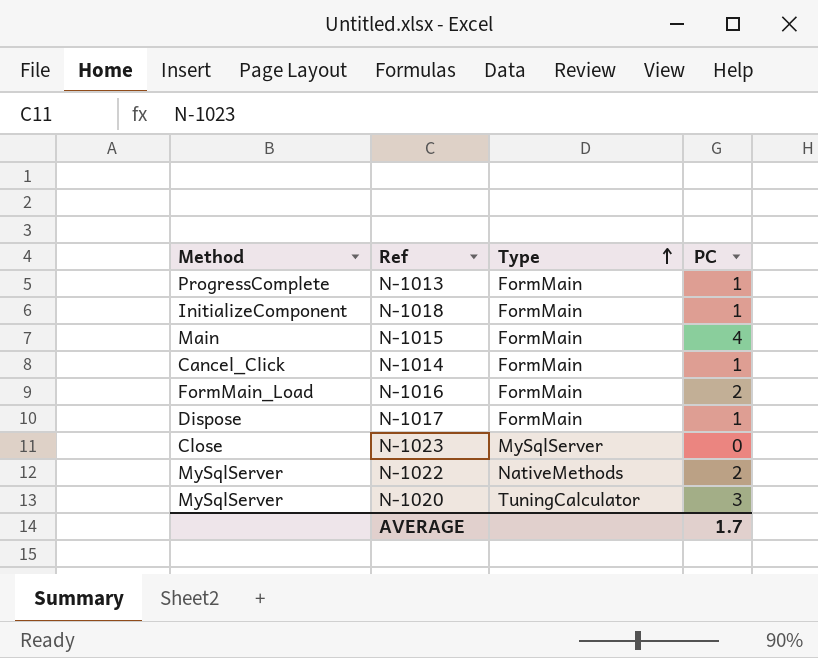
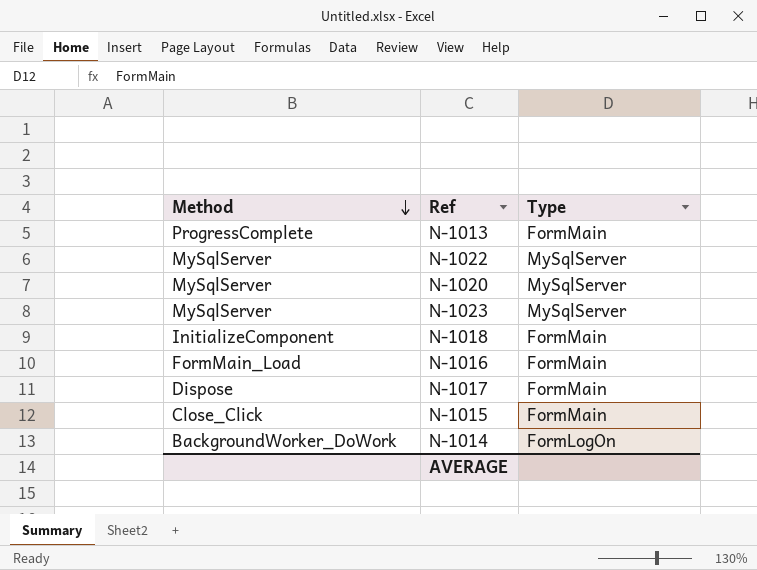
row order: Type ascending -> Method descending
column PC | position: 4 -> none
N-1022 | Type: NativeMethods -> MySqlServer
N-1020 | Type: TuningCalculator -> MySqlServer
N-1023 | Method: Close -> MySqlServer
N-1015 | Method: Main -> Close_Click
N-1014 | Method: Cancel_Click -> BackgroundWorker_DoWork
N-1014 | Type: FormMain -> FormLogOn

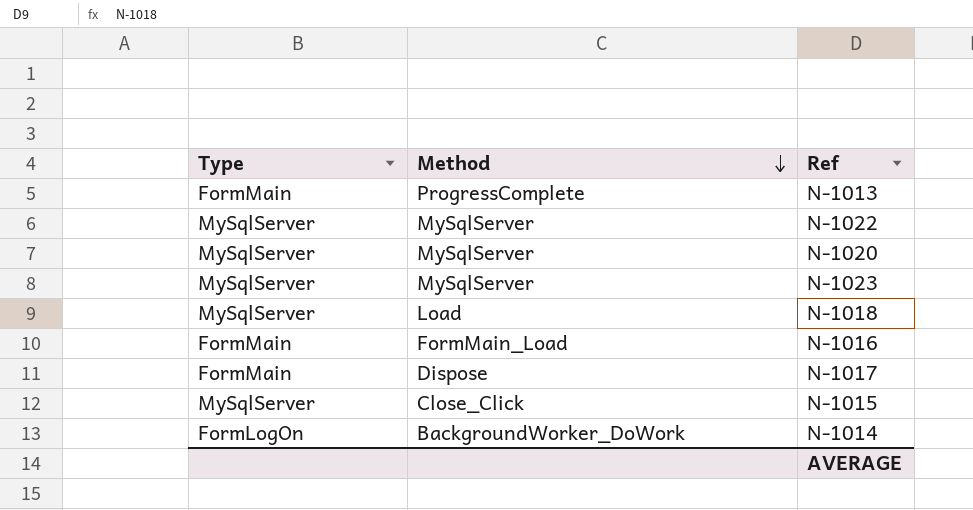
column Type | position: 3 -> 1
N-1018 | Type: FormMain -> MySqlServer
N-1018 | Method: InitializeComponent -> Load
N-1015 | Type: FormMain -> MySqlServer

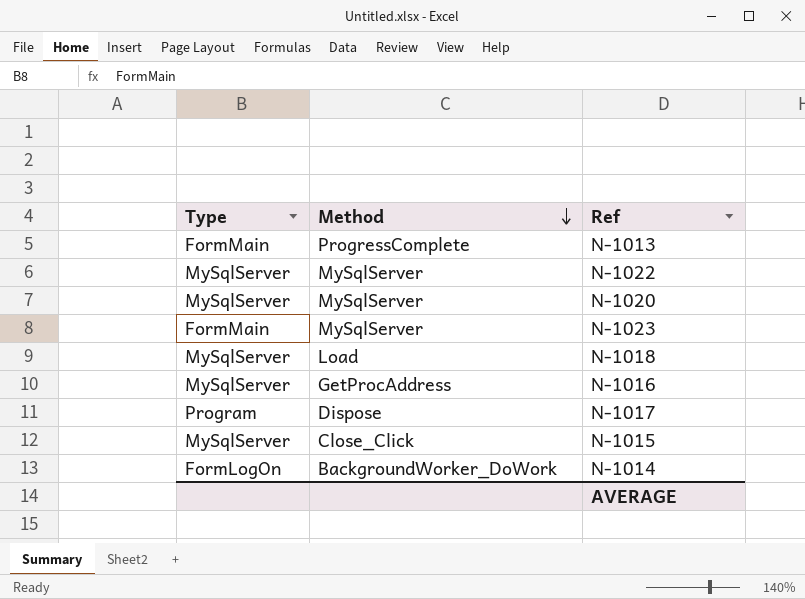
N-1023 | Type: MySqlServer -> FormMain
N-1016 | Type: FormMain -> MySqlServer
N-1016 | Method: FormMain_Load -> GetProcAddress
N-1017 | Type: FormMain -> Program

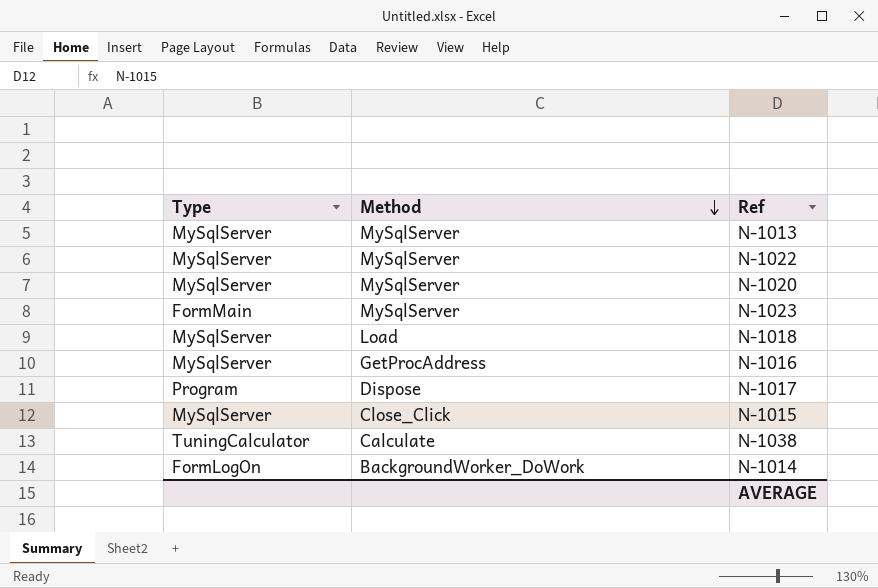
N-1013 | Type: FormMain -> MySqlServer
N-1013 | Method: ProgressComplete -> MySqlServer
row N-1038: none -> TuningCalculator | Calculate

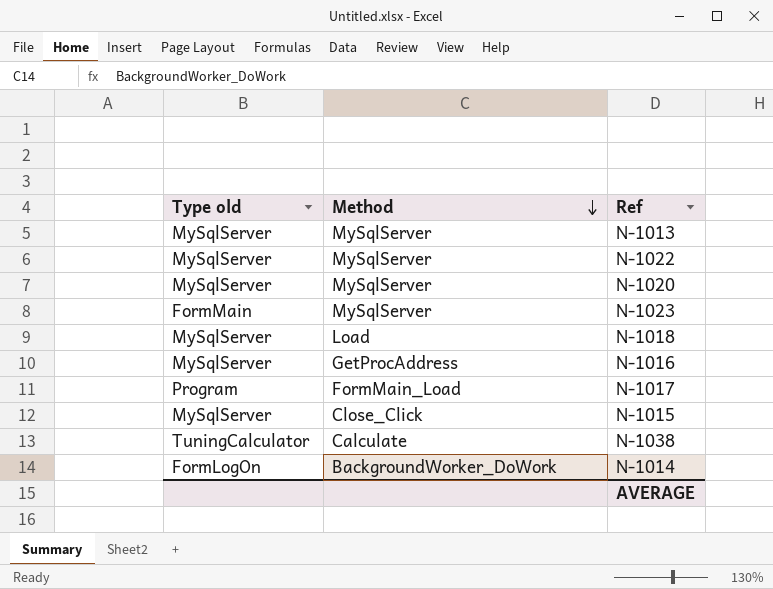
column name: Type -> Type old
N-1017 | Method: Dispose -> FormMain_Load

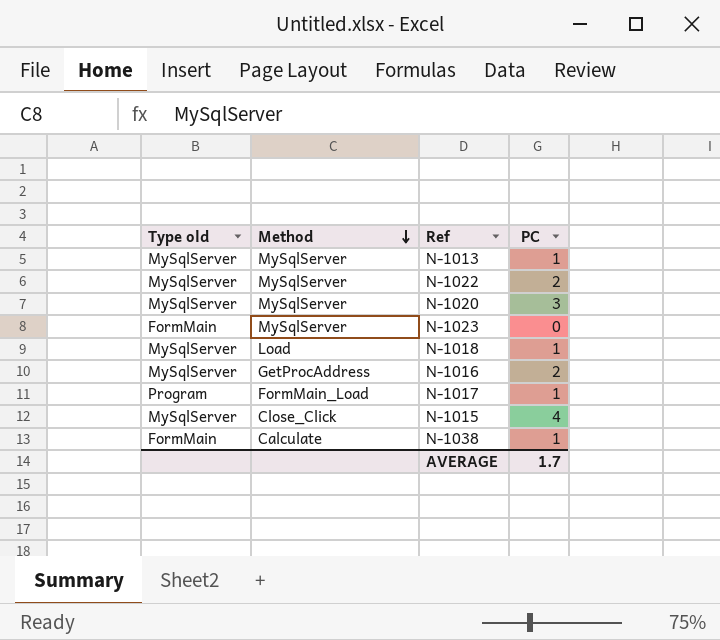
column PC | position: none -> 4
row N-1014: FormLogOn | BackgroundWorker_DoWork -> none
N-1038 | Type old: TuningCalculator -> FormMain

